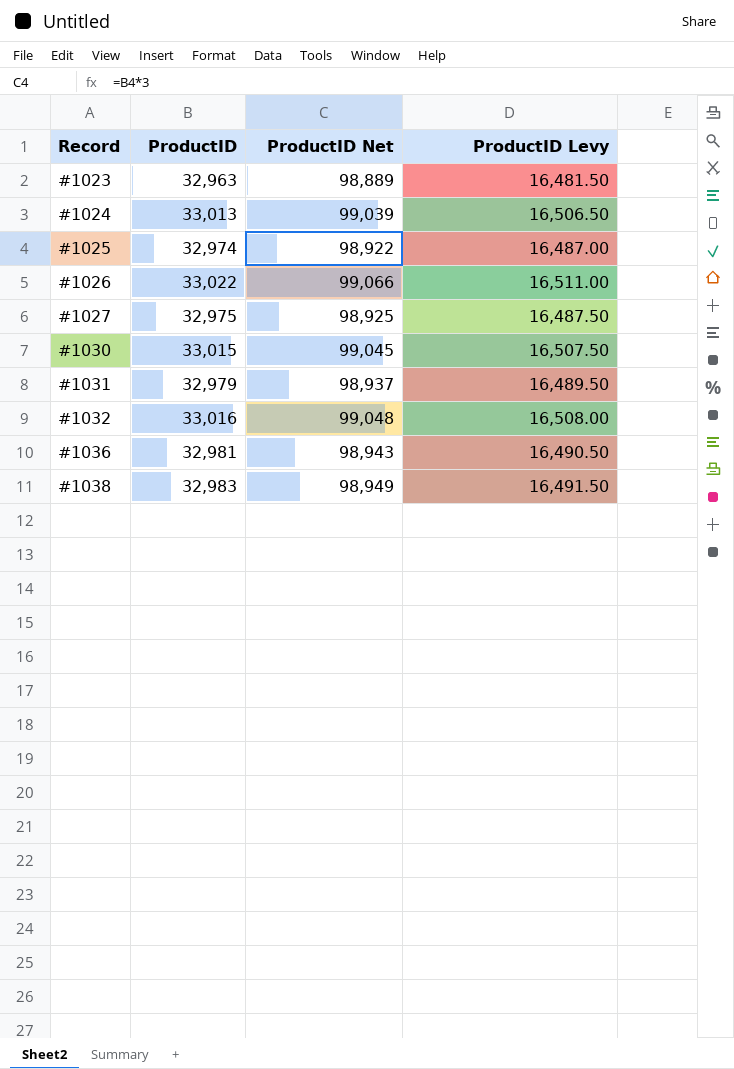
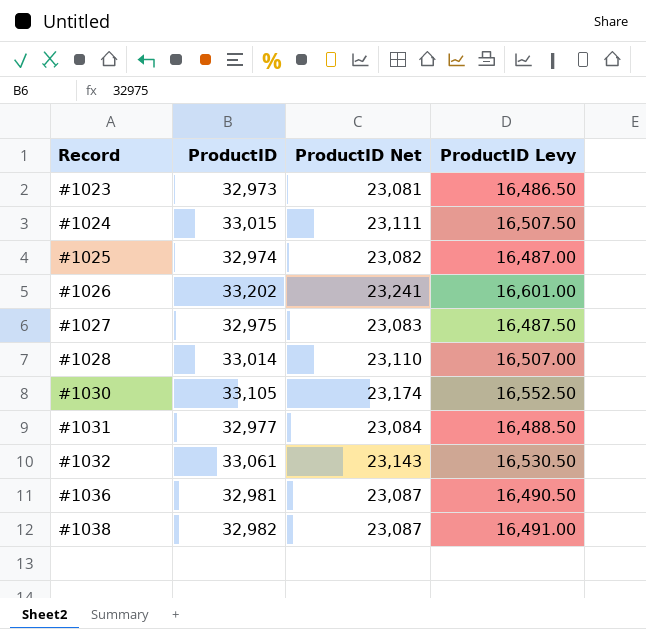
column ProductID Net | formula: [ProductID] * 3 -> [ProductID] * 0.7
#1023 | ProductID: 32,963 -> 32,973
#1023 | ProductID Levy: 16,481.50 -> 16,486.50
#1024 | ProductID: 33,013 -> 33,015
#1024 | ProductID Levy: 16,506.50 -> 16,507.50
#1026 | ProductID: 33,022 -> 33,202
#1026 | ProductID Levy: 16,511.00 -> 16,601.00
row #1028: none -> 33,014 | 23,110 | 16,507.00
#1030 | ProductID: 33,015 -> 33,105
#1030 | ProductID Levy: 16,507.50 -> 16,552.50
#1031 | ProductID: 32,979 -> 32,977
#1031 | ProductID Levy: 16,489.50 -> 16,488.50
#1032 | ProductID: 33,016 -> 33,061
#1032 | ProductID Levy: 16,508.00 -> 16,530.50
#1038 | ProductID: 32,983 -> 32,982
#1038 | ProductID Levy: 16,491.50 -> 16,491.00

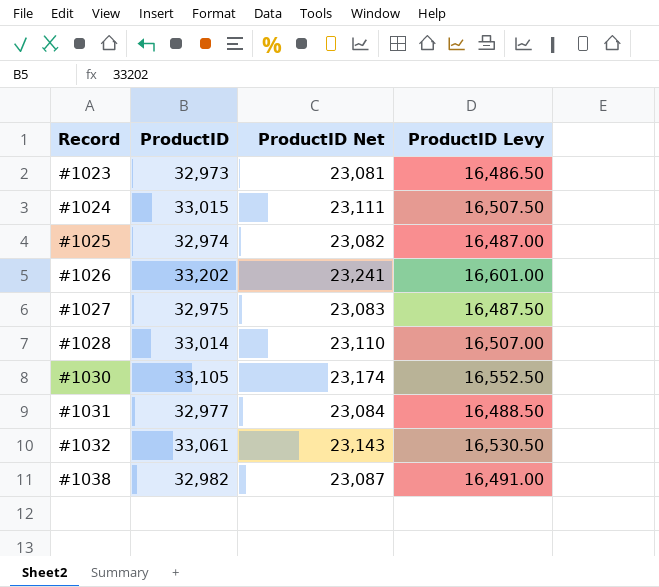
row #1036: 32,981 | 23,087 | 16,490.50 -> none

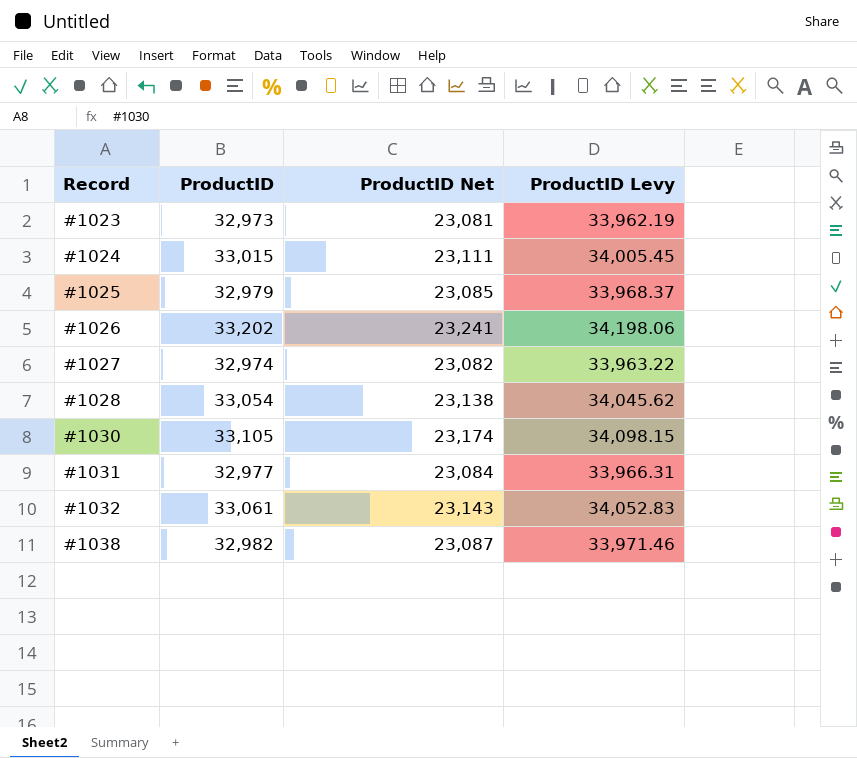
column ProductID Levy | formula: [ProductID] * 0.5 -> [ProductID] * 1.03
#1025 | ProductID: 32,974 -> 32,979
#1025 | ProductID Net: 23,082 -> 23,085
#1027 | ProductID: 32,975 -> 32,974
#1027 | ProductID Net: 23,083 -> 23,082
#1028 | ProductID: 33,014 -> 33,054
#1028 | ProductID Net: 23,110 -> 23,138

